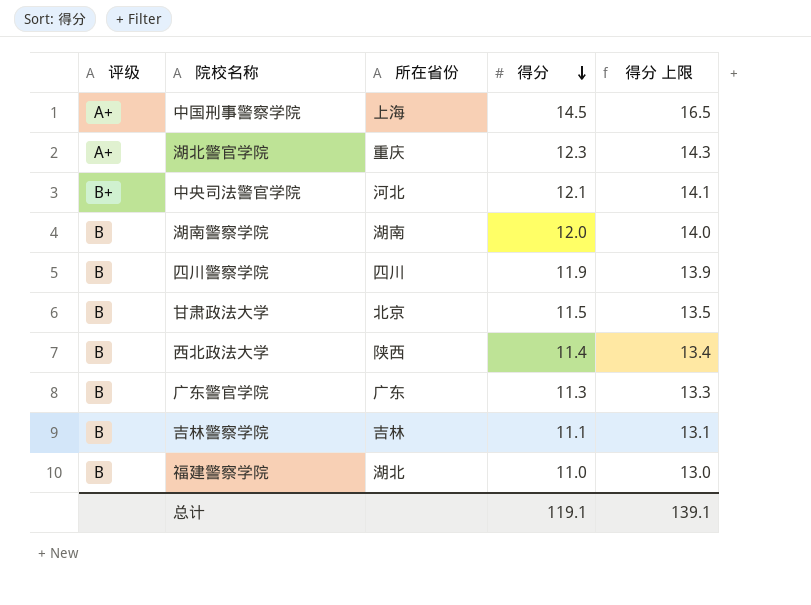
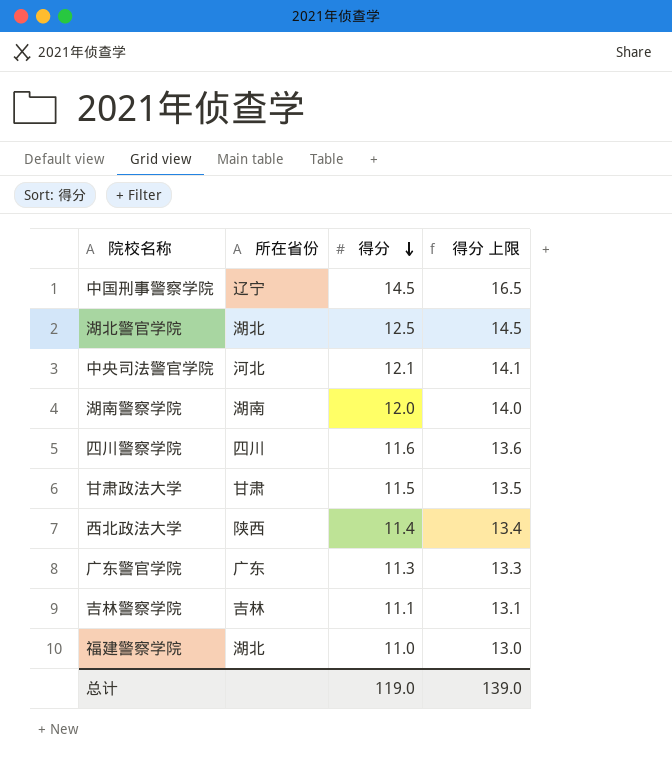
column 评级 | position: 1 -> none
中国刑事警察学院 | 所在省份: 上海 -> 辽宁
湖北警官学院 | 所在省份: 重庆 -> 湖北
湖北警官学院 | 得分: 12.3 -> 12.5
湖北警官学院 | 得分 上限: 14.3 -> 14.5
四川警察学院 | 得分: 11.9 -> 11.6
四川警察学院 | 得分 上限: 13.9 -> 13.6
甘肃政法大学 | 所在省份: 北京 -> 甘肃
总计 | 得分: 119.1 -> 119.0
总计 | 得分 上限: 139.1 -> 139.0

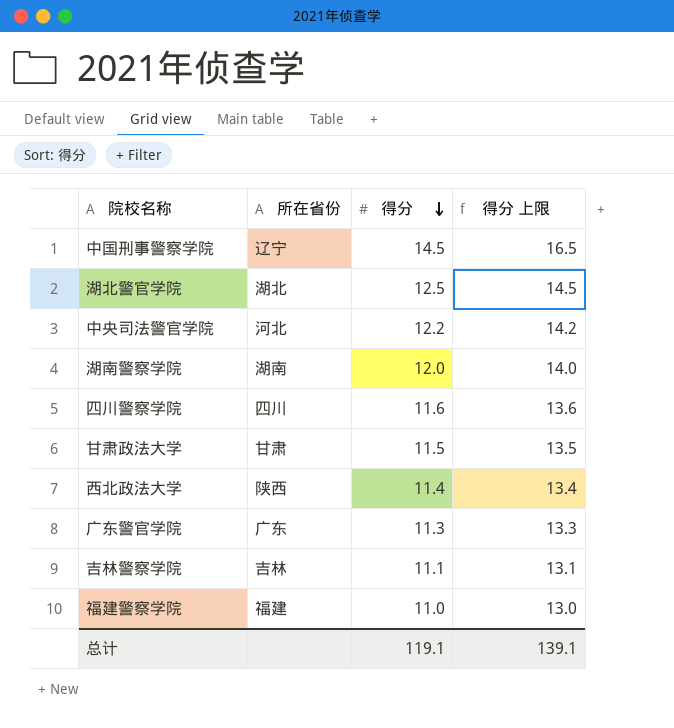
中央司法警官学院 | 得分: 12.1 -> 12.2
中央司法警官学院 | 得分 上限: 14.1 -> 14.2
福建警察学院 | 所在省份: 湖北 -> 福建
总计 | 得分: 119.0 -> 119.1
总计 | 得分 上限: 139.0 -> 139.1

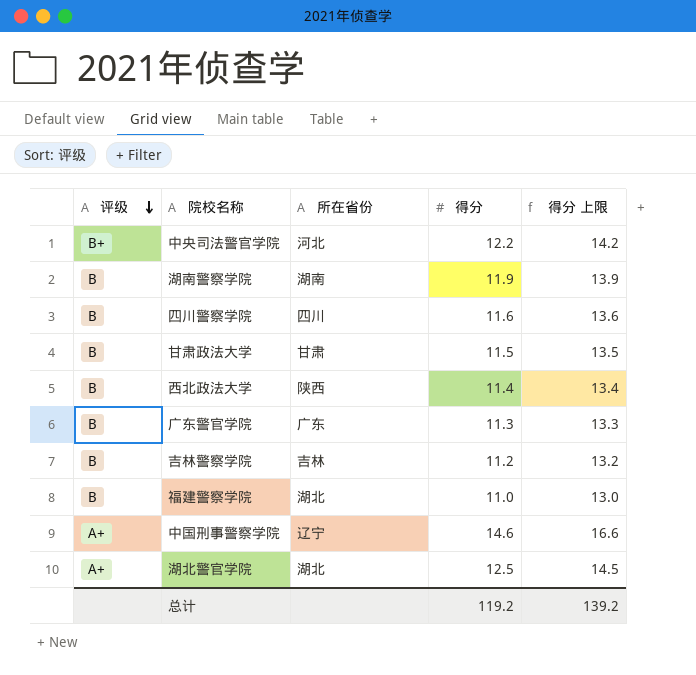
row order: 得分 descending -> 评级 descending
column 评级 | position: none -> 1
湖南警察学院 | 得分: 12.0 -> 11.9
湖南警察学院 | 得分 上限: 14.0 -> 13.9
吉林警察学院 | 得分: 11.1 -> 11.2
吉林警察学院 | 得分 上限: 13.1 -> 13.2
福建警察学院 | 所在省份: 福建 -> 湖北
中国刑事警察学院 | 得分: 14.5 -> 14.6
中国刑事警察学院 | 得分 上限: 16.5 -> 16.6
总计 | 得分: 119.1 -> 119.2
总计 | 得分 上限: 139.1 -> 139.2

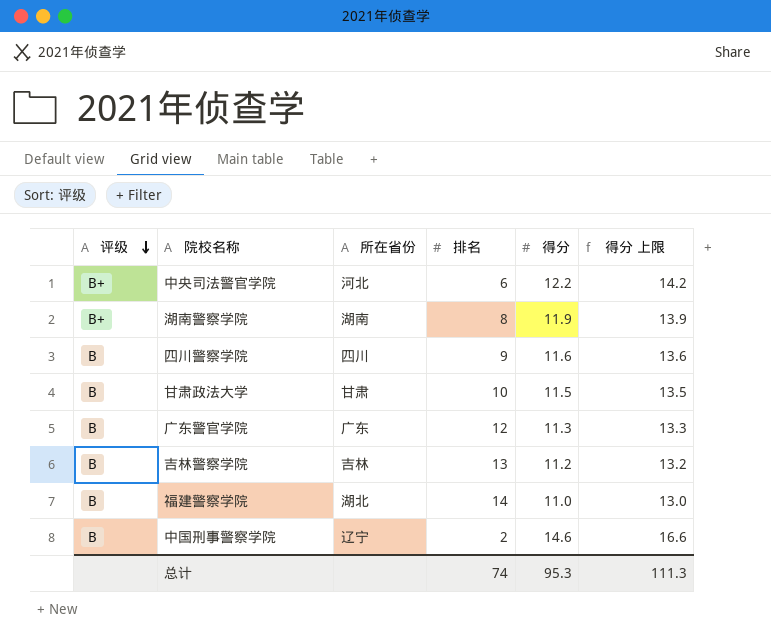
column 排名 | position: none -> 4
row 西北政法大学: B | 陕西 | 11.4 | 13.4 -> none
row 湖北警官学院: A+ | 湖北 | 12.5 | 14.5 -> none
湖南警察学院 | 评级: B -> B+
中国刑事警察学院 | 评级: A+ -> B
总计 | 得分: 119.2 -> 95.3
总计 | 得分 上限: 139.2 -> 111.3

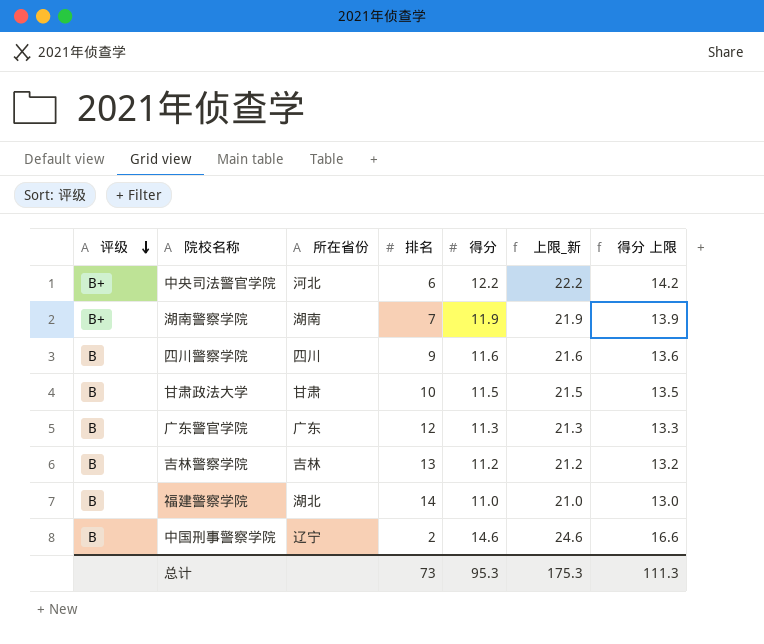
column 上限_新 | formula: none -> [得分] + 10
湖南警察学院 | 排名: 8 -> 7
总计 | 排名: 74 -> 73

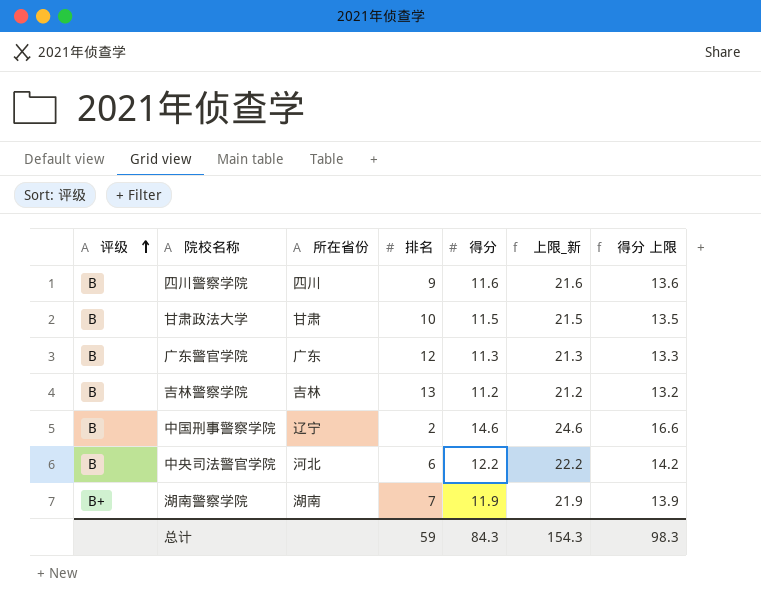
row order: 评级 descending -> 评级 ascending
row 福建警察学院: B | 湖北 | 14 | 11.0 | 21.0 | 13.0 -> none
中央司法警官学院 | 评级: B+ -> B
总计 | 排名: 73 -> 59
总计 | 得分: 95.3 -> 84.3
总计 | 上限_新: 175.3 -> 154.3
总计 | 得分 上限: 111.3 -> 98.3

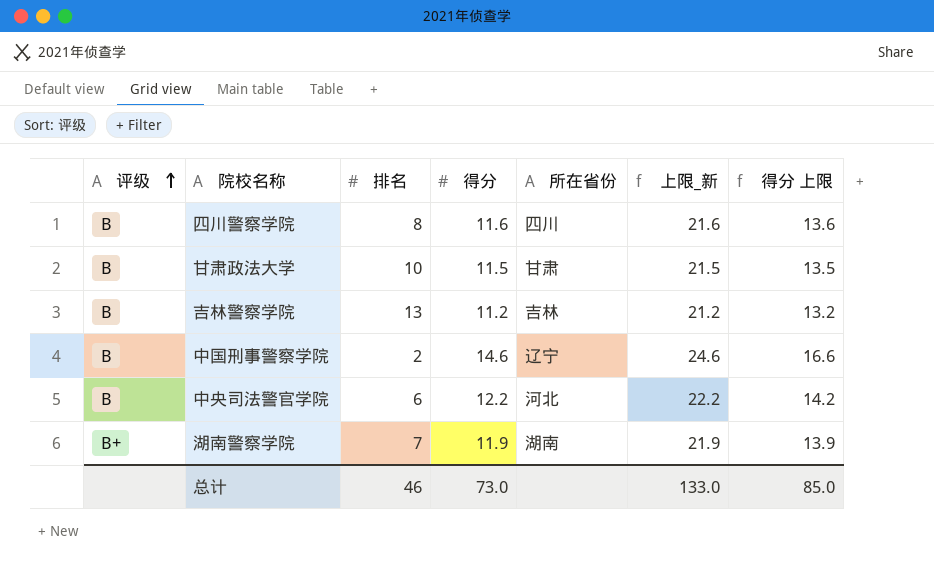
column 所在省份 | position: 3 -> 5
row 广东警官学院: B | 广东 | 12 | 11.3 | 21.3 | 13.3 -> none
四川警察学院 | 排名: 9 -> 8
总计 | 排名: 59 -> 46
总计 | 得分: 84.3 -> 73.0
总计 | 上限_新: 154.3 -> 133.0
总计 | 得分 上限: 98.3 -> 85.0

